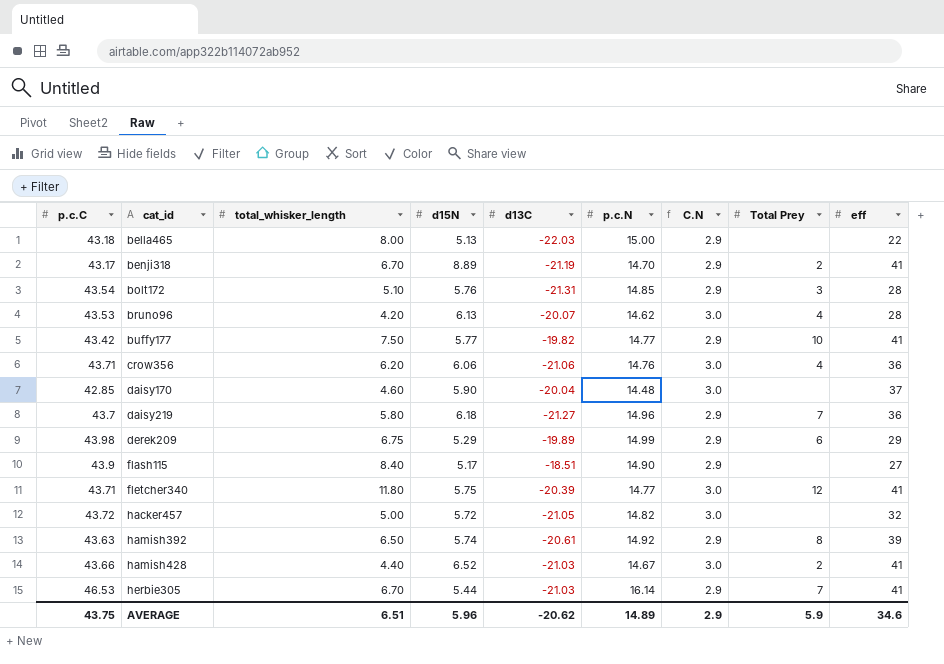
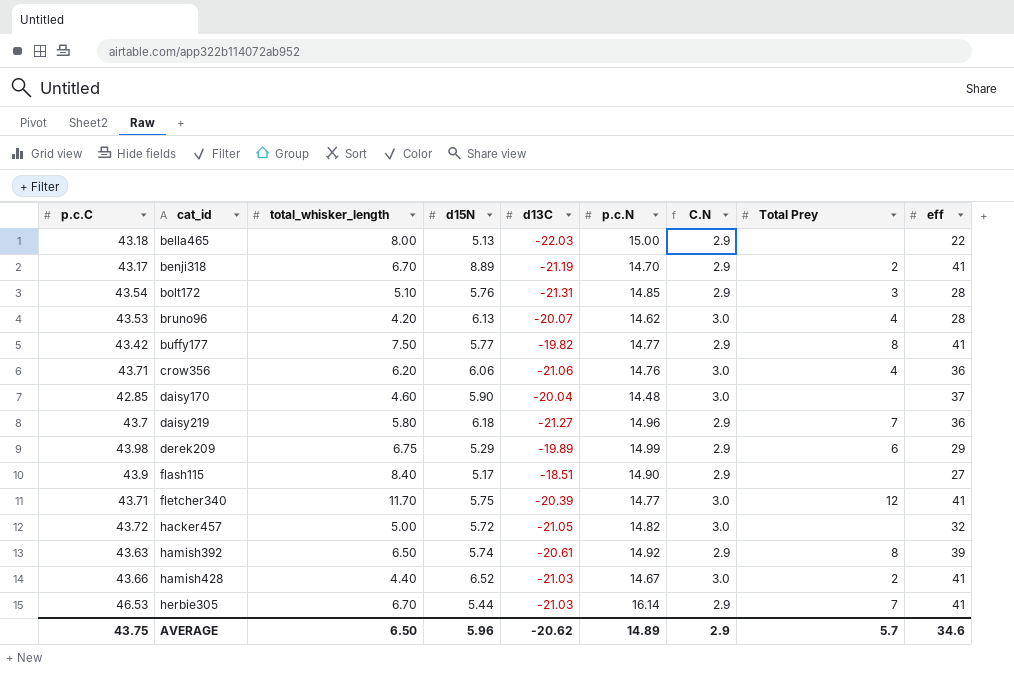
buffy177 | Total Prey: 10 -> 8
fletcher340 | total_whisker_length: 11.80 -> 11.70
AVERAGE | total_whisker_length: 6.51 -> 6.50
AVERAGE | Total Prey: 5.9 -> 5.7

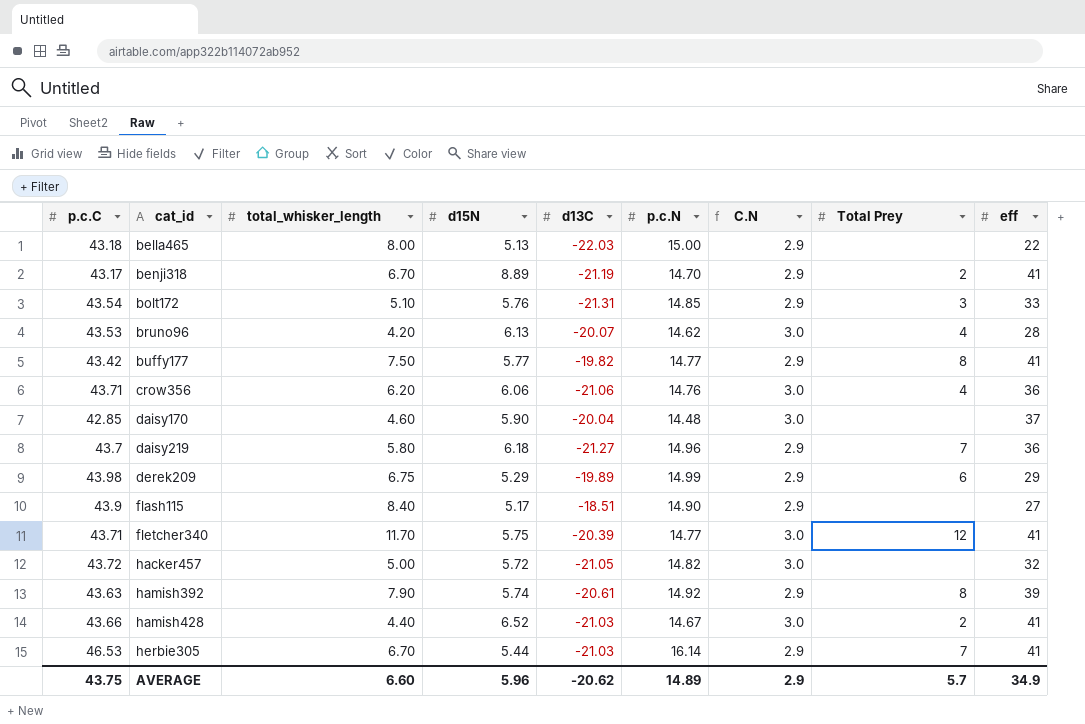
bolt172 | eff: 28 -> 33
hamish392 | total_whisker_length: 6.50 -> 7.90
AVERAGE | total_whisker_length: 6.50 -> 6.60
AVERAGE | eff: 34.6 -> 34.9

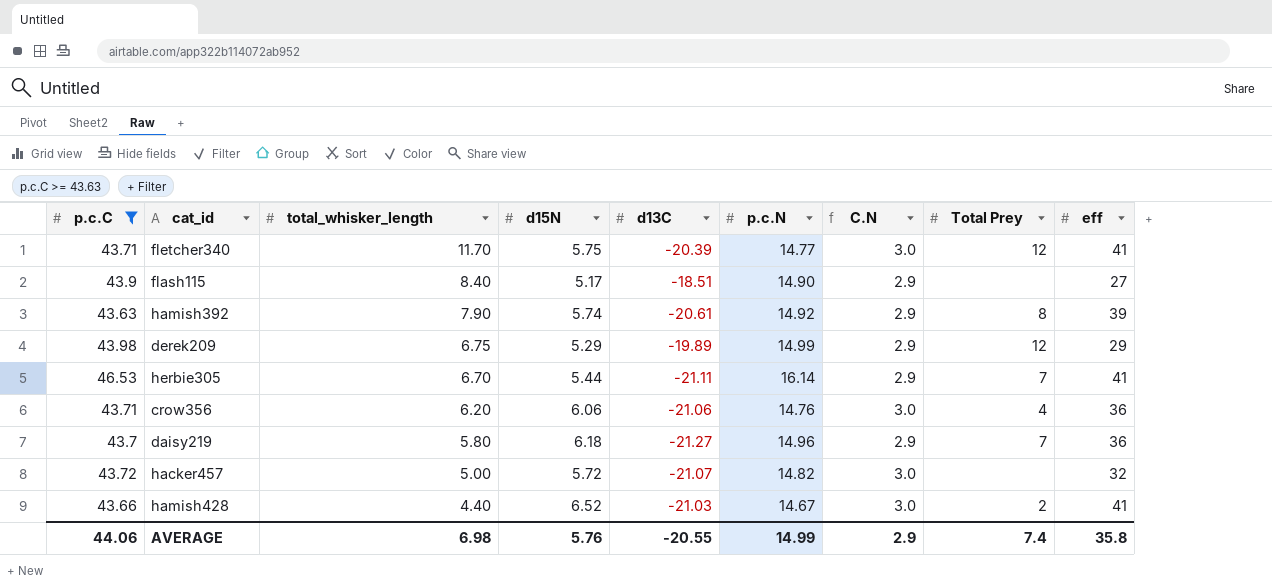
filter: none -> p.c.C >= 43.63
row order: cat_id ascending -> total_whisker_length descending
derek209 | Total Prey: 6 -> 12
herbie305 | d13C: -21.03 -> -21.11
hacker457 | d13C: -21.05 -> -21.07
AVERAGE | p.c.C: 43.75 -> 44.06
AVERAGE | total_whisker_length: 6.60 -> 6.98
AVERAGE | d15N: 5.96 -> 5.76
AVERAGE | d13C: -20.62 -> -20.55
AVERAGE | p.c.N: 14.89 -> 14.99
AVERAGE | Total Prey: 5.7 -> 7.4
AVERAGE | eff: 34.9 -> 35.8

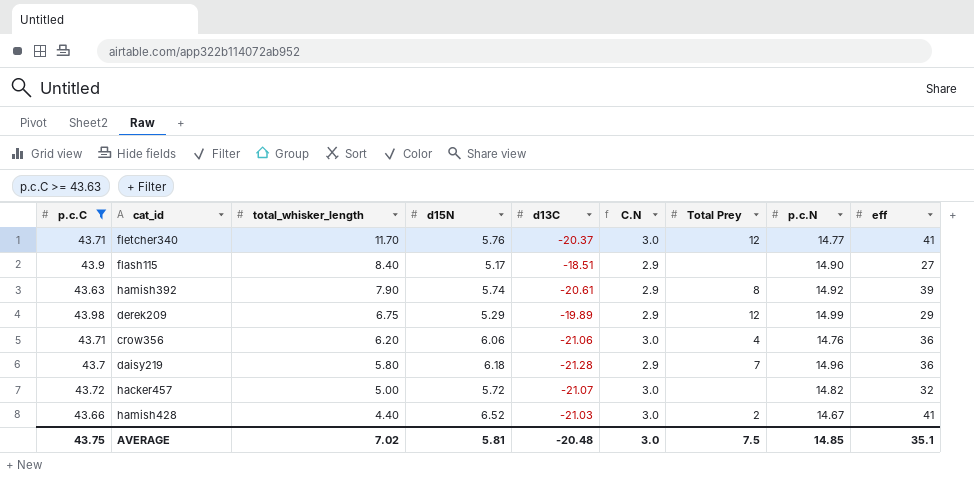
column p.c.N | position: 6 -> 8
row herbie305: 46.53 | 6.70 | 5.44 | -21.11 | 16.14 | 2.9 | 7 | 41 -> none
fletcher340 | d15N: 5.75 -> 5.76
fletcher340 | d13C: -20.39 -> -20.37
daisy219 | d13C: -21.27 -> -21.28
AVERAGE | p.c.C: 44.06 -> 43.75
AVERAGE | total_whisker_length: 6.98 -> 7.02
AVERAGE | d15N: 5.76 -> 5.81
AVERAGE | d13C: -20.55 -> -20.48
AVERAGE | C.N: 2.9 -> 3.0
AVERAGE | Total Prey: 7.4 -> 7.5
AVERAGE | p.c.N: 14.99 -> 14.85
AVERAGE | eff: 35.8 -> 35.1

